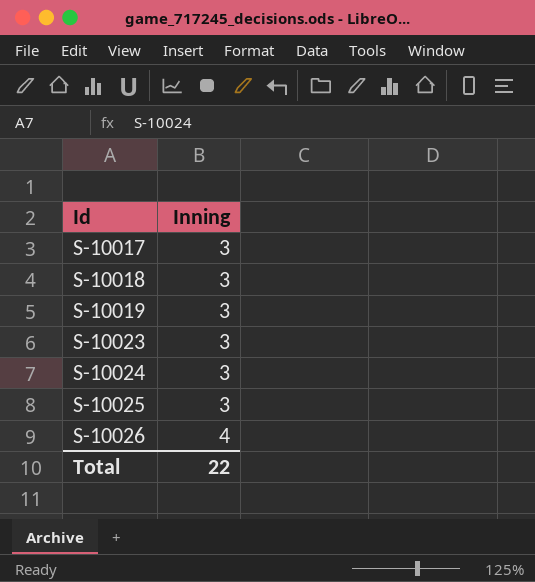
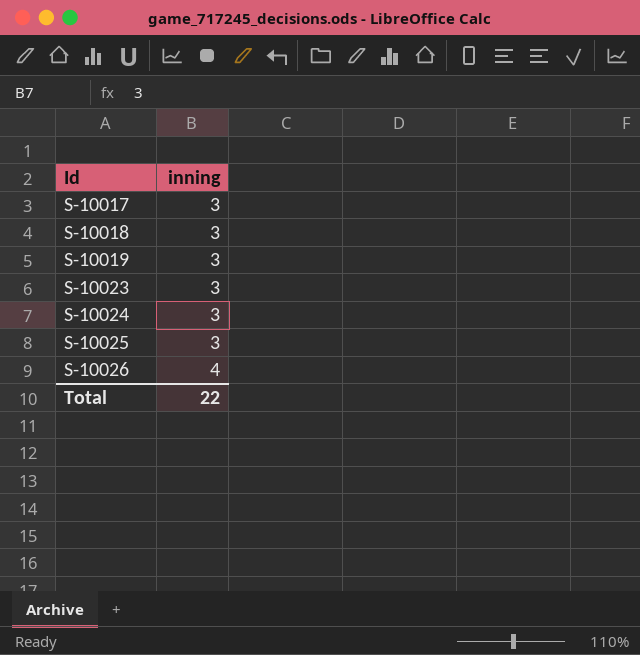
column name: Inning -> inning

